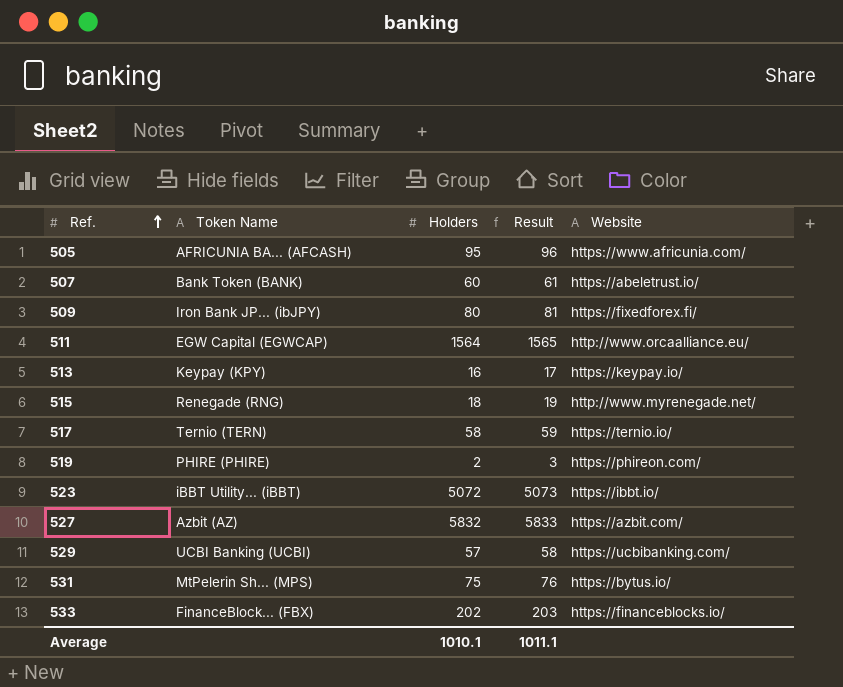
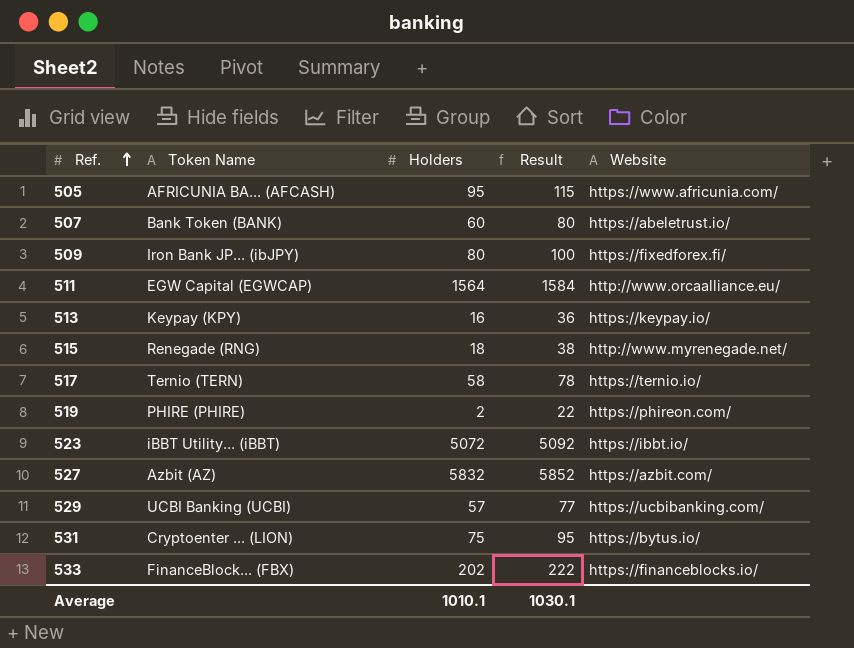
column Result | formula: [Holders] + 1 -> [Holders] + 20
531 | Token Name: MtPelerin Sh... (MPS) -> Cryptoenter ... (LION)
Average | Result: 1011.1 -> 1030.1

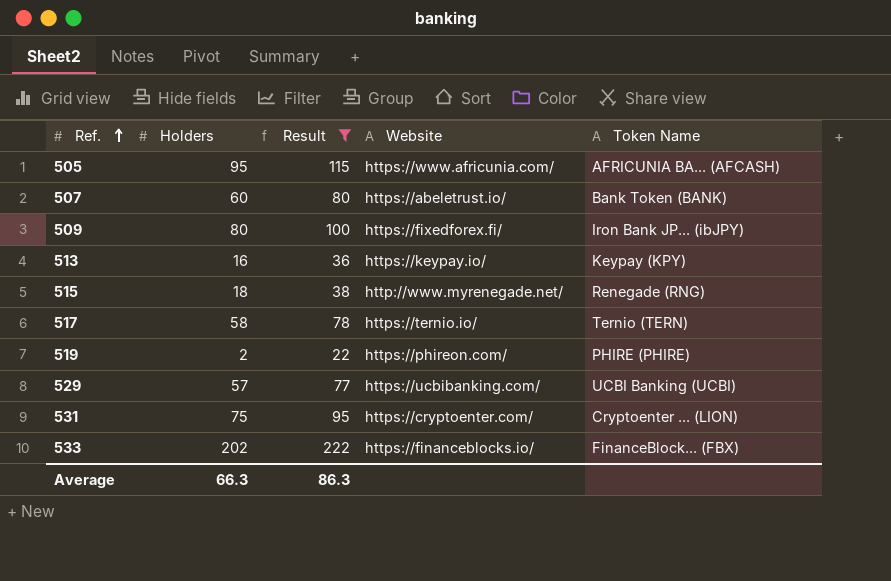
filter: none -> Result <= 222
column Token Name | position: 2 -> 5
531 | Website: https://bytus.io/ -> https://cryptoenter.com/
Average | Holders: 1010.1 -> 66.3
Average | Result: 1030.1 -> 86.3

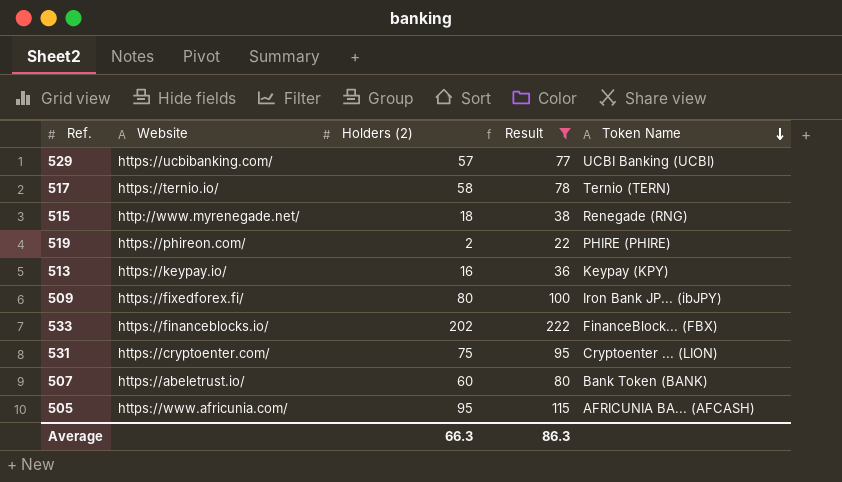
row order: Ref. ascending -> Token Name descending
column Website | position: 4 -> 2
column name: Holders -> Holders (2)

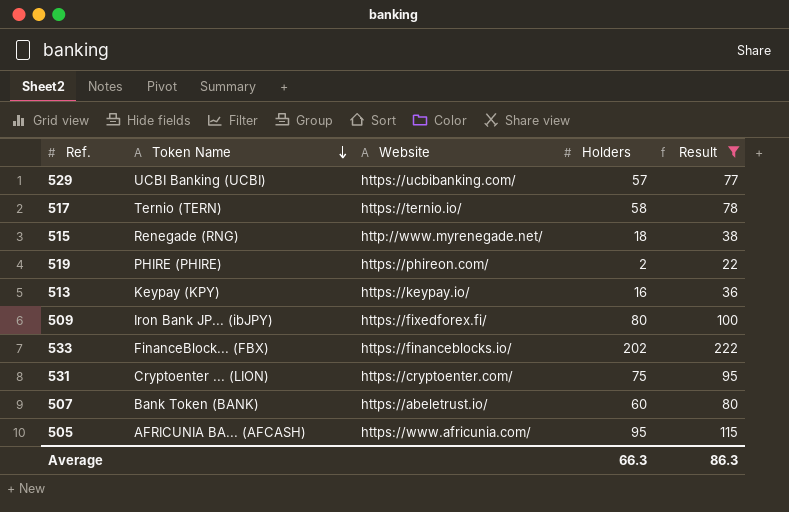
column Token Name | position: 5 -> 2
column name: Holders (2) -> Holders

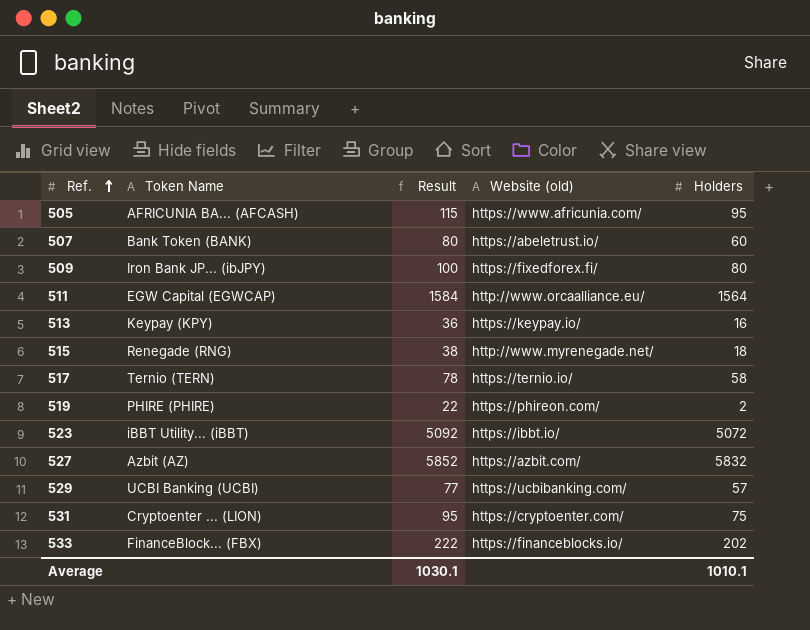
filter: Result <= 222 -> none
row order: Token Name descending -> Ref. ascending
column Result | position: 5 -> 3
column name: Website -> Website (old)
Average | Result: 86.3 -> 1030.1
Average | Holders: 66.3 -> 1010.1

